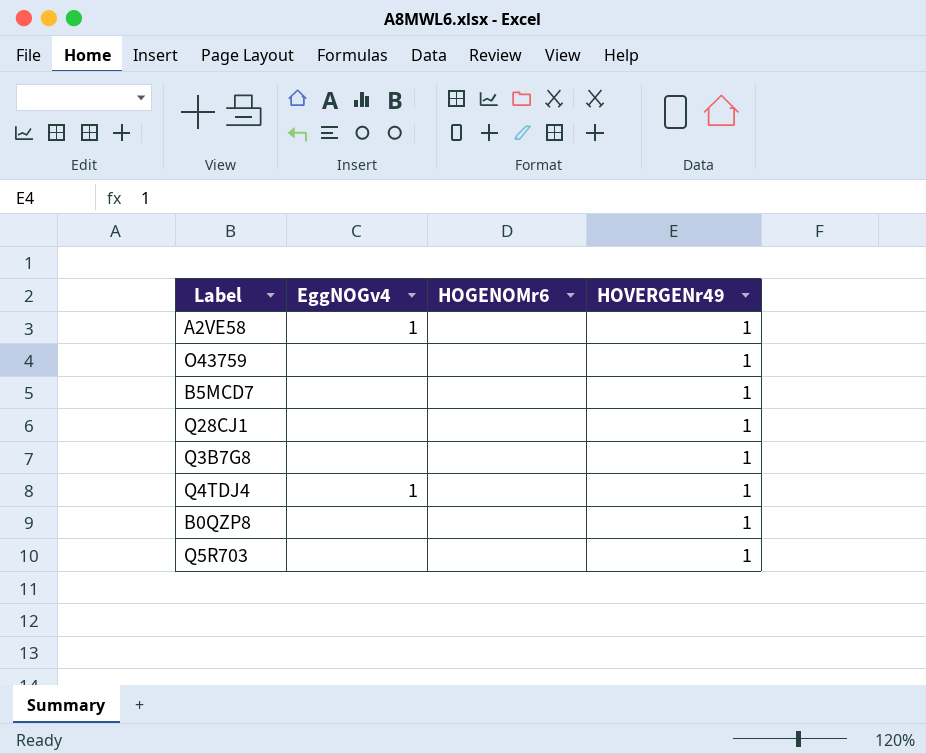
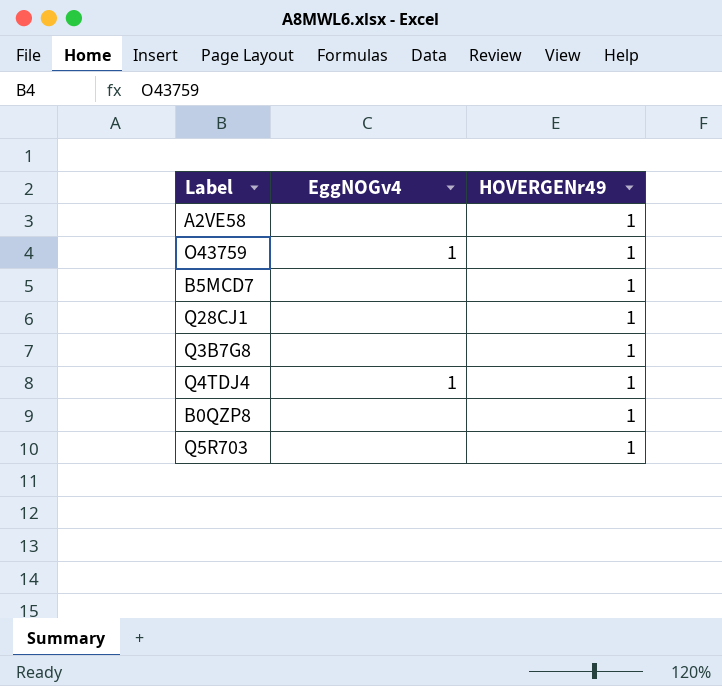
column HOGENOMr6 | position: 3 -> none
A2VE58 | EggNOGv4: 1 -> none
O43759 | EggNOGv4: none -> 1

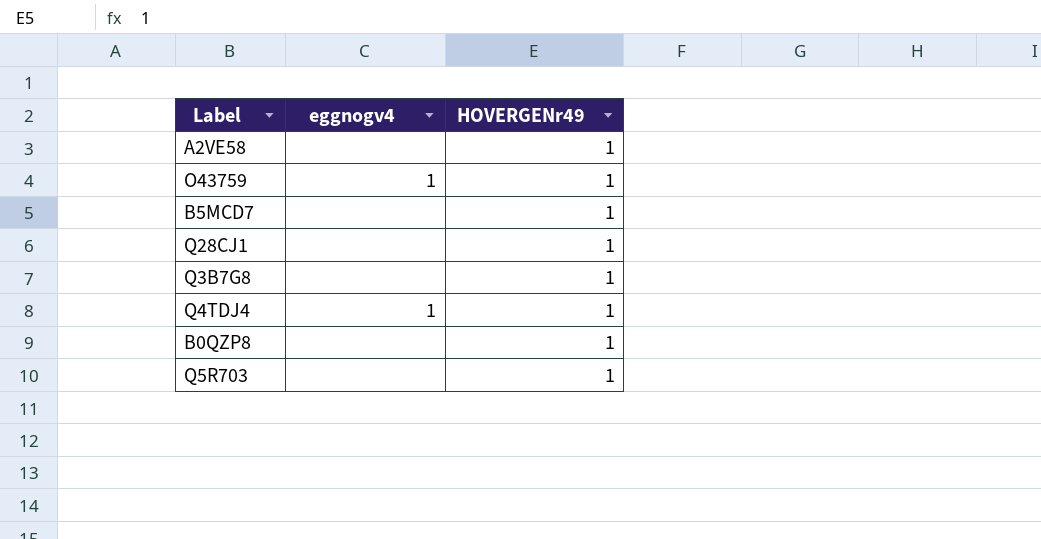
column name: EggNOGv4 -> eggnogv4

